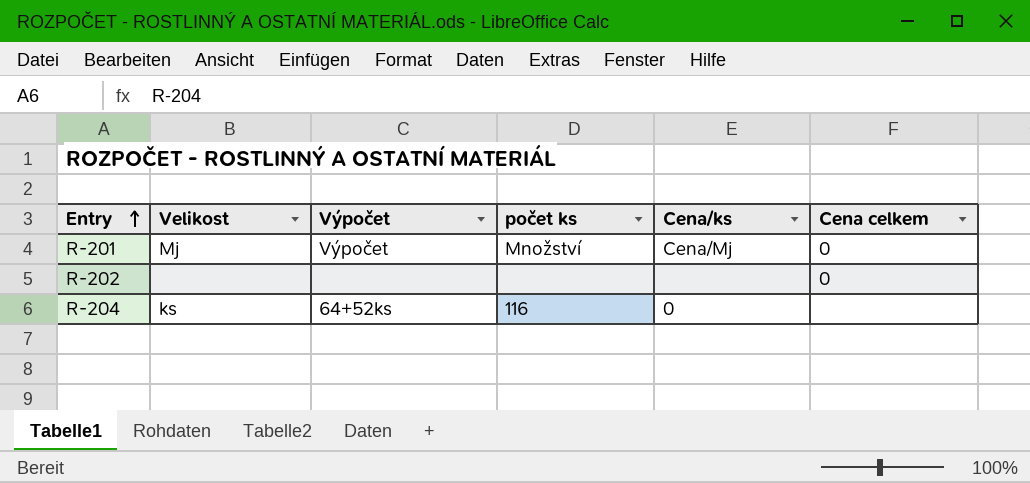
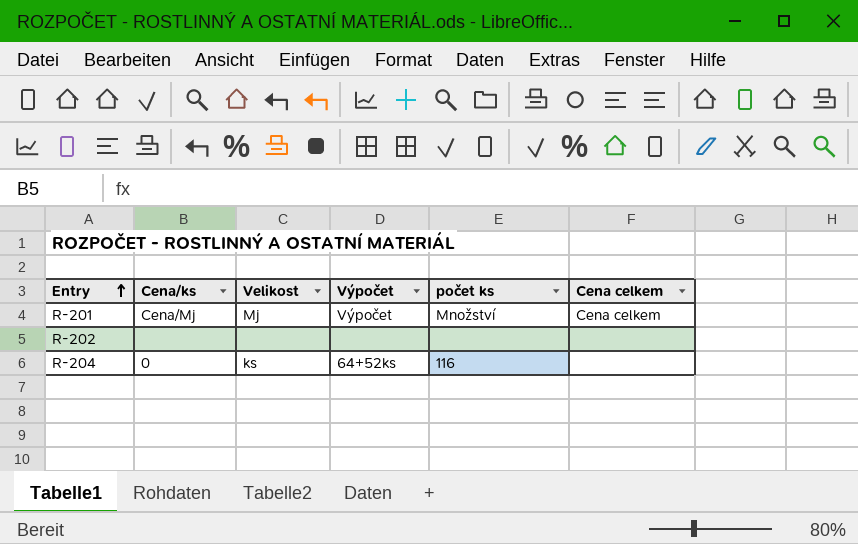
column Cena/ks | position: 5 -> 2
R-201 | Cena celkem: 0 -> Cena celkem
R-202 | Cena celkem: 0 -> none

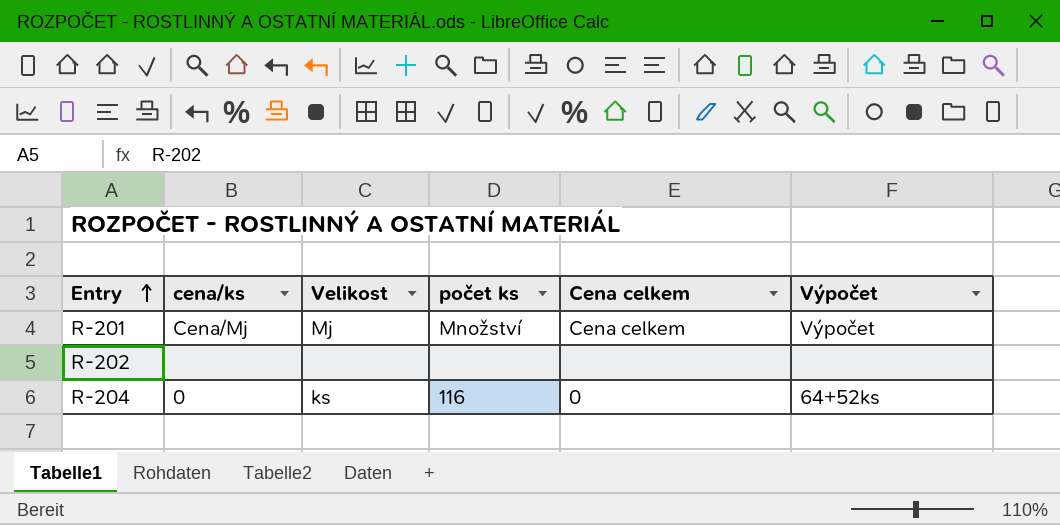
column name: Cena/ks -> cena/ks
column Výpočet | position: 4 -> 6
R-204 | Cena celkem: none -> 0

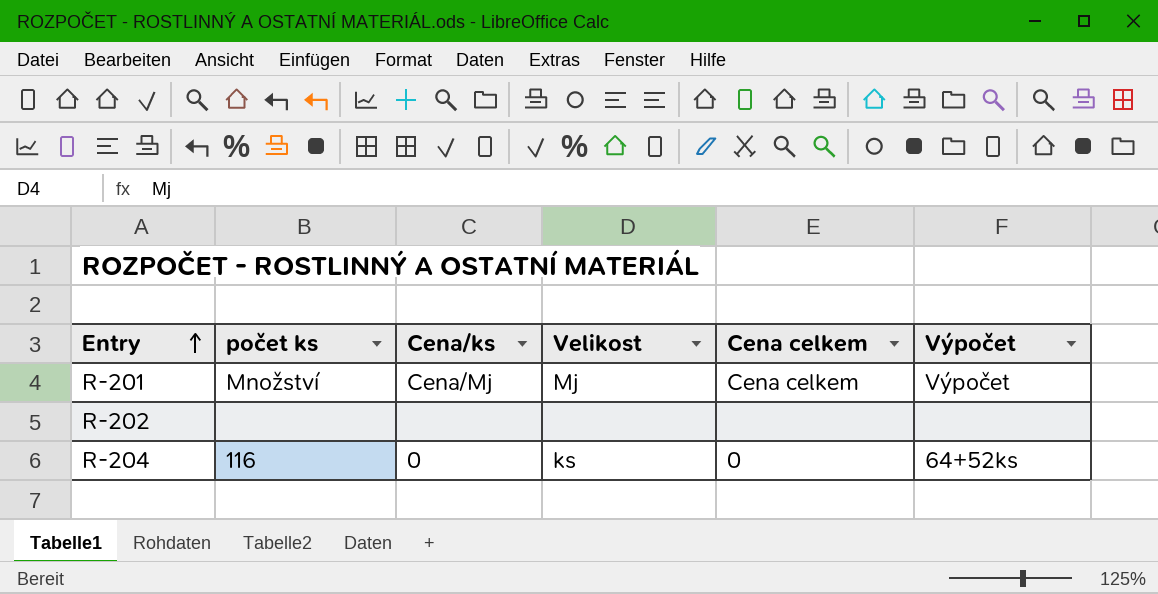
column počet ks | position: 4 -> 2
column name: cena/ks -> Cena/ks

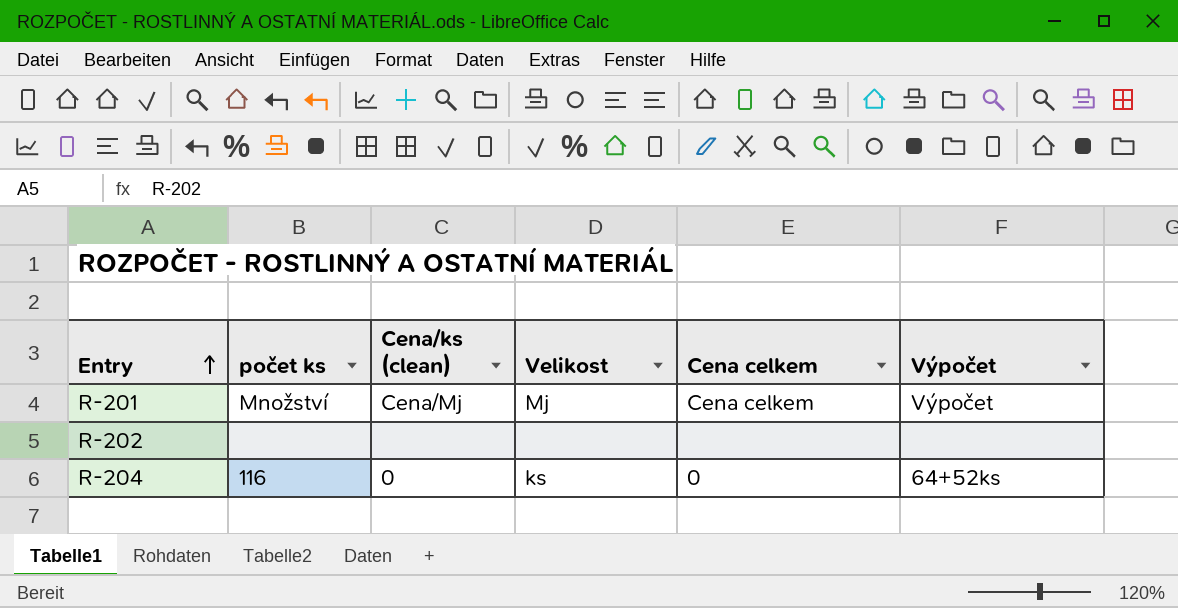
column name: Cena/ks -> Cena/ks (clean)

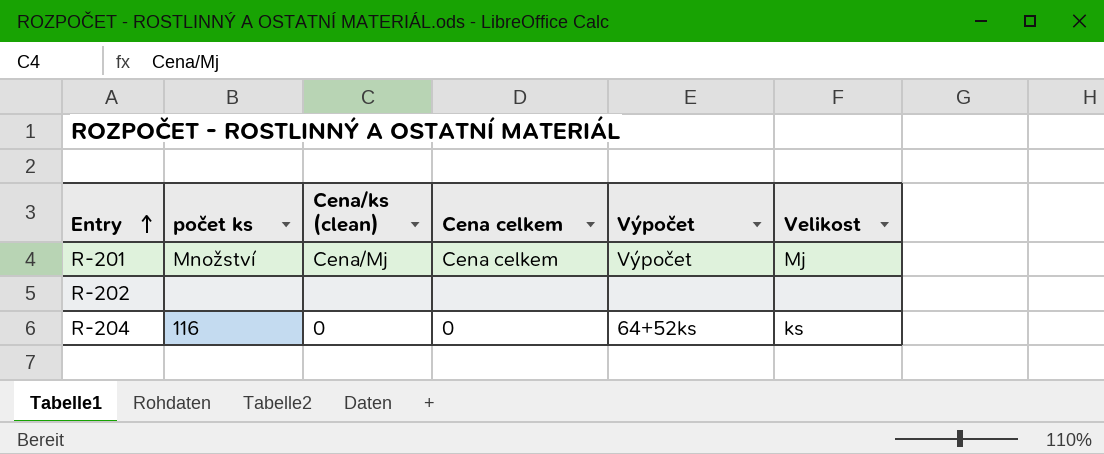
column Velikost | position: 4 -> 6

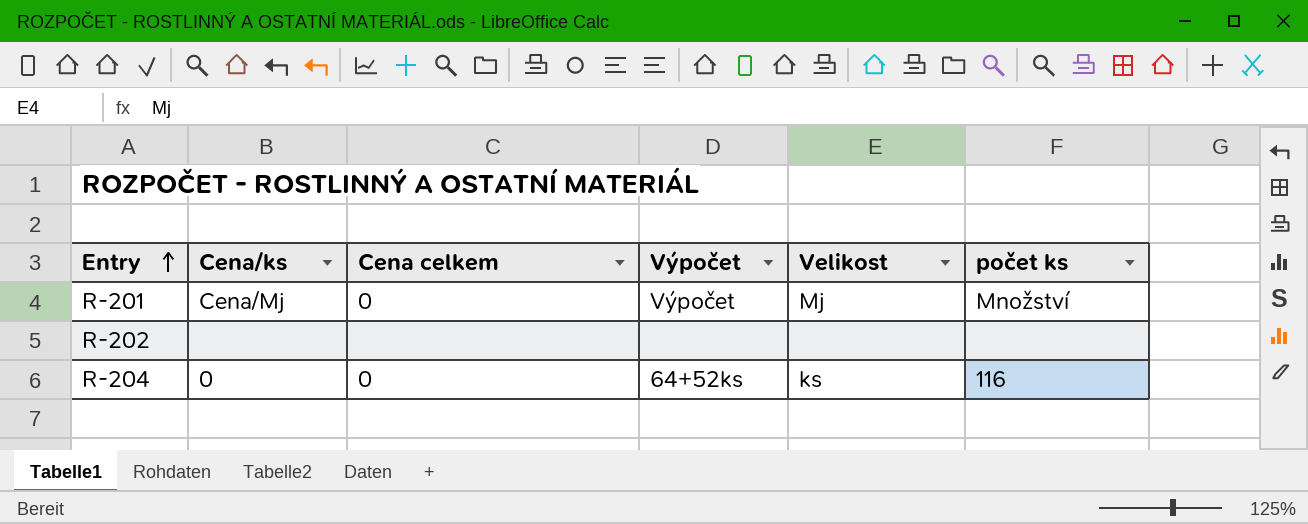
column name: Cena/ks (clean) -> Cena/ks
column počet ks | position: 2 -> 6
R-201 | Cena celkem: Cena celkem -> 0

